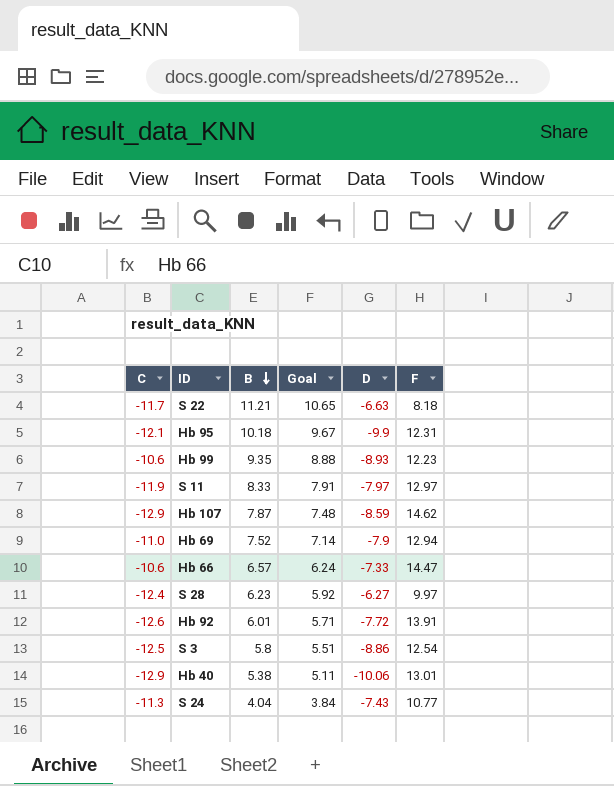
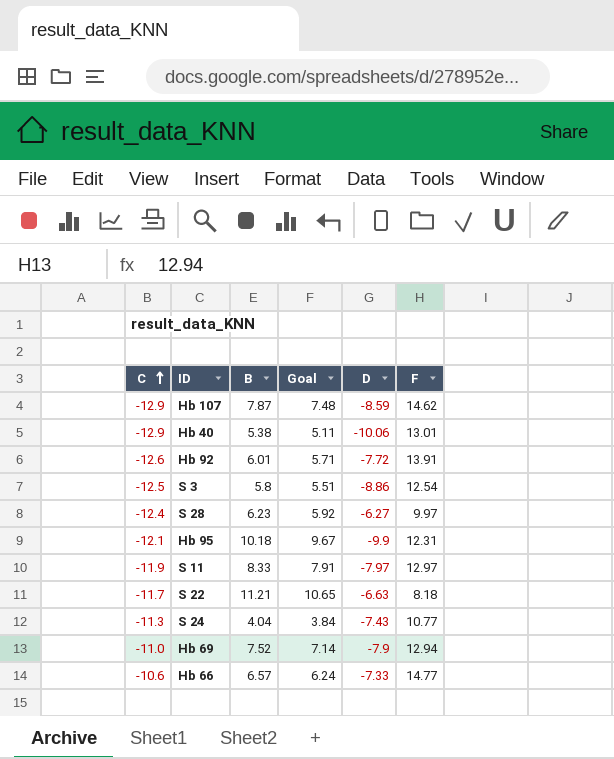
row order: B descending -> C ascending
row Hb 99: -10.6 | 9.35 | 8.88 | -8.93 | 12.23 -> none
Hb 66 | F: 14.47 -> 14.77

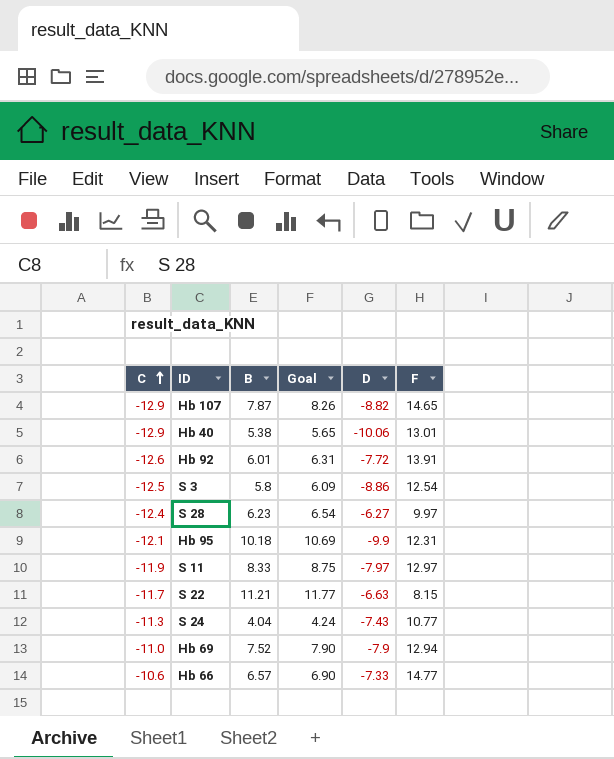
column Goal | formula: [B] * 0.95 -> [B] * 1.05
Hb 107 | D: -8.59 -> -8.82
Hb 107 | F: 14.62 -> 14.65
S 22 | F: 8.18 -> 8.15

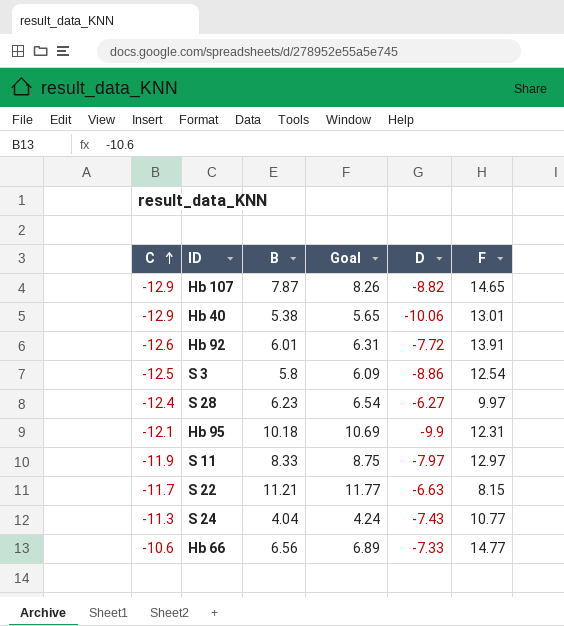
row Hb 69: -11.0 | 7.52 | 7.90 | -7.9 | 12.94 -> none
Hb 66 | B: 6.57 -> 6.56
Hb 66 | Goal: 6.90 -> 6.89

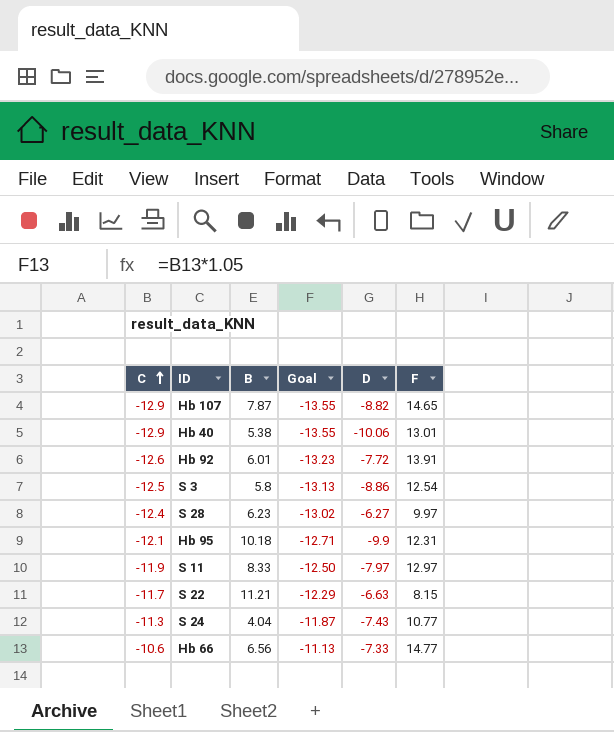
column Goal | formula: [B] * 1.05 -> [C] * 1.05

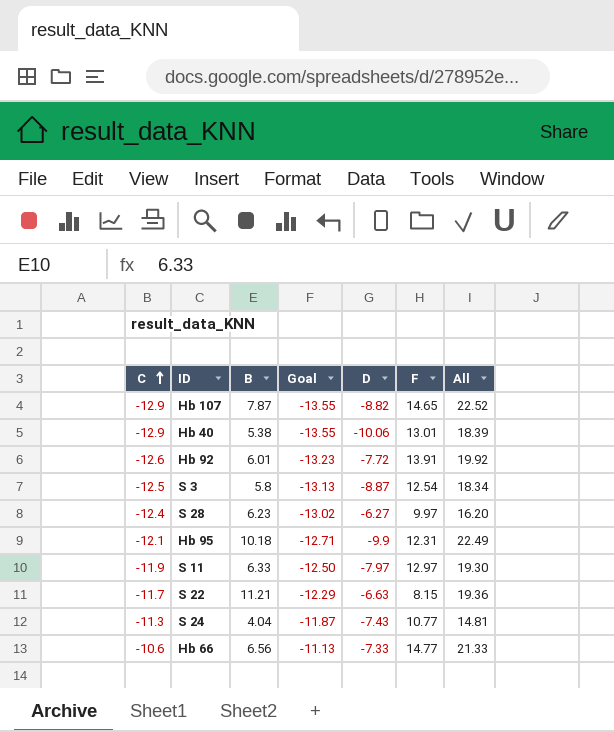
column All | formula: none -> [B] + [F]
S 3 | D: -8.86 -> -8.87
S 11 | B: 8.33 -> 6.33

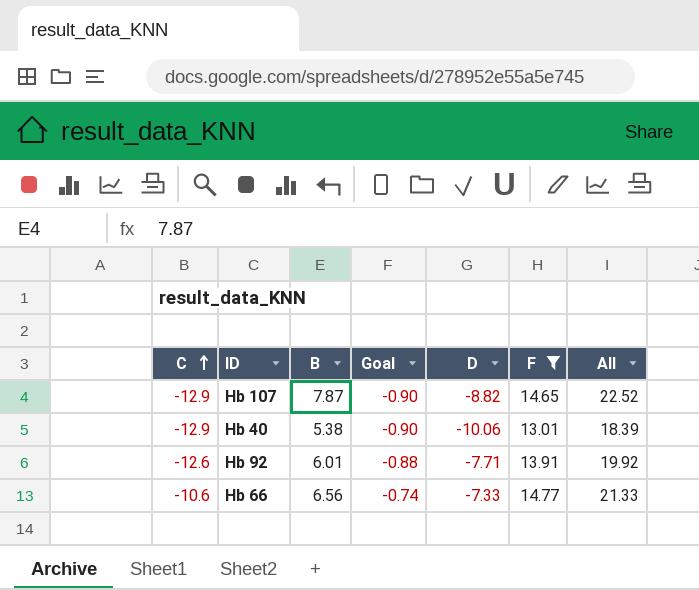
filter: none -> F >= 13.01
column Goal | formula: [C] * 1.05 -> [C] * 0.07
Hb 92 | D: -7.72 -> -7.71

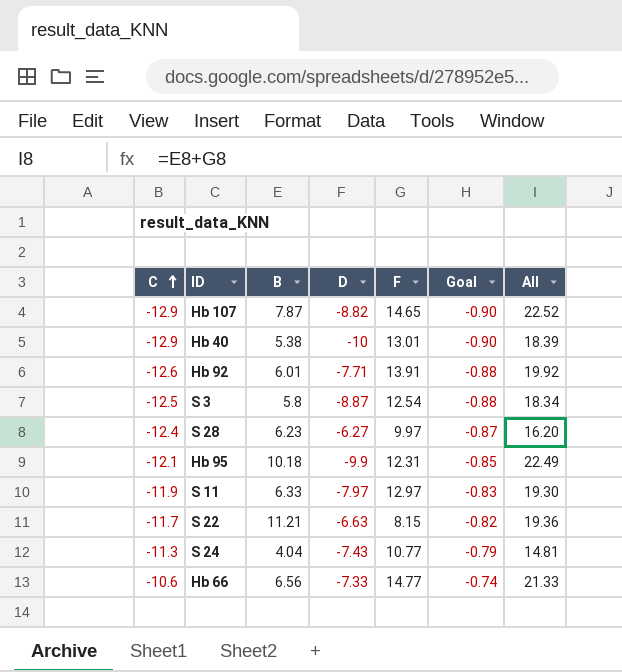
filter: F >= 13.01 -> none
column Goal | position: 4 -> 6
Hb 40 | D: -10.06 -> -10

